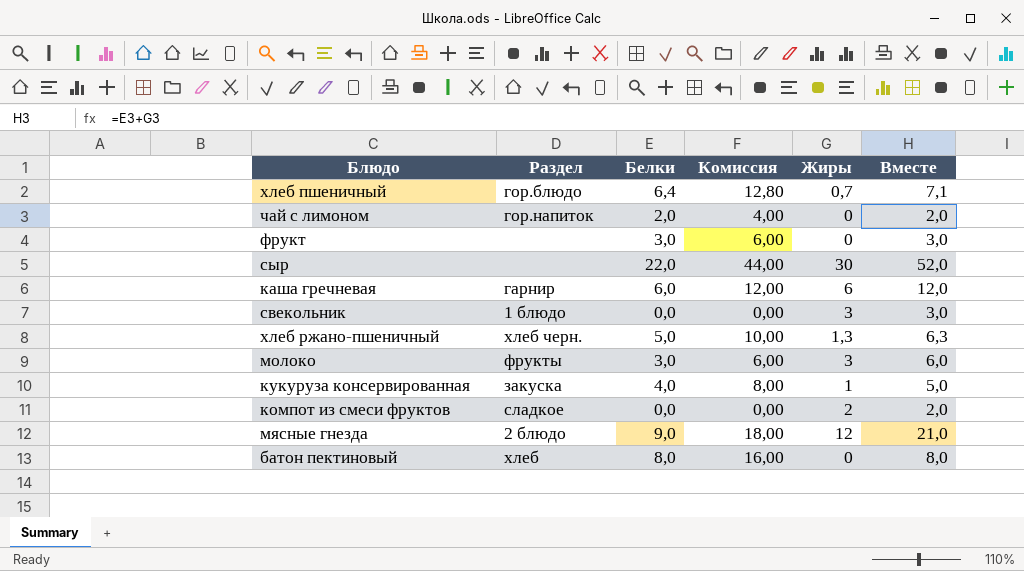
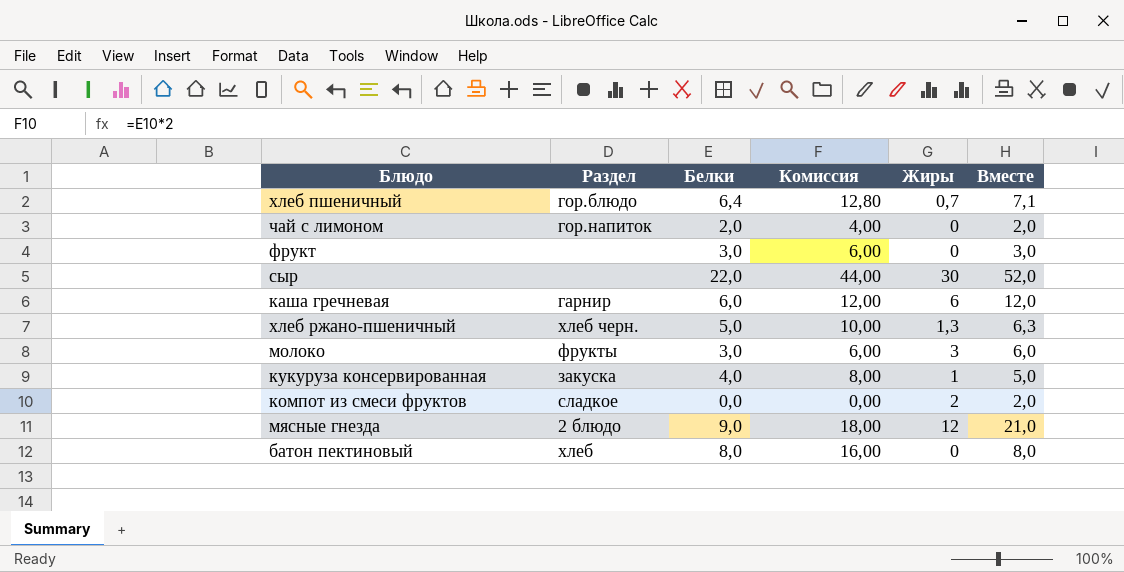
row свекольник: 1 блюдо | 0,0 | 0,00 | 3 | 3,0 -> none

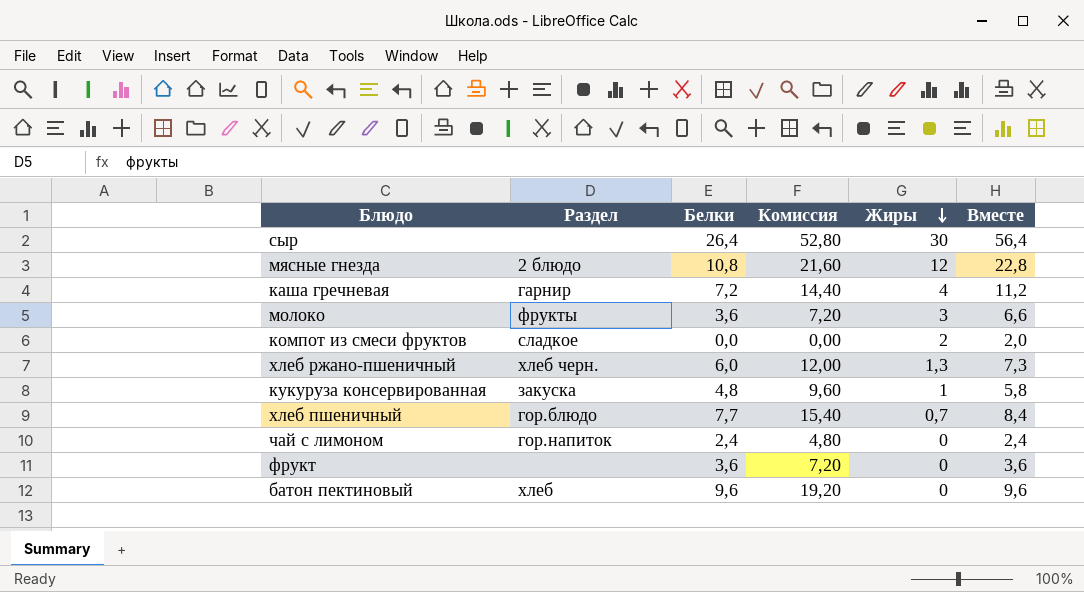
row order: none -> Жиры descending
сыр | Белки: 22,0 -> 26,4
сыр | Комиссия: 44,00 -> 52,80
сыр | Вместе: 52,0 -> 56,4
мясные гнезда | Белки: 9,0 -> 10,8
мясные гнезда | Комиссия: 18,00 -> 21,60
мясные гнезда | Вместе: 21,0 -> 22,8
каша гречневая | Белки: 6,0 -> 7,2
каша гречневая | Комиссия: 12,00 -> 14,40
каша гречневая | Жиры: 6 -> 4
каша гречневая | Вместе: 12,0 -> 11,2
молоко | Белки: 3,0 -> 3,6
молоко | Комиссия: 6,00 -> 7,20
молоко | Вместе: 6,0 -> 6,6
хлеб ржано-пшеничный | Белки: 5,0 -> 6,0
хлеб ржано-пшеничный | Комиссия: 10,00 -> 12,00
хлеб ржано-пшеничный | Вместе: 6,3 -> 7,3
кукуруза консервированная | Белки: 4,0 -> 4,8
кукуруза консервированная | Комиссия: 8,00 -> 9,60
кукуруза консервированная | Вместе: 5,0 -> 5,8
хлеб пшеничный | Белки: 6,4 -> 7,7
хлеб пшеничный | Комиссия: 12,80 -> 15,40
хлеб пшеничный | Вместе: 7,1 -> 8,4
чай с лимоном | Белки: 2,0 -> 2,4
чай с лимоном | Комиссия: 4,00 -> 4,80
чай с лимоном | Вместе: 2,0 -> 2,4
фрукт | Белки: 3,0 -> 3,6
фрукт | Комиссия: 6,00 -> 7,20
фрукт | Вместе: 3,0 -> 3,6
батон пектиновый | Белки: 8,0 -> 9,6
батон пектиновый | Комиссия: 16,00 -> 19,20
батон пектиновый | Вместе: 8,0 -> 9,6

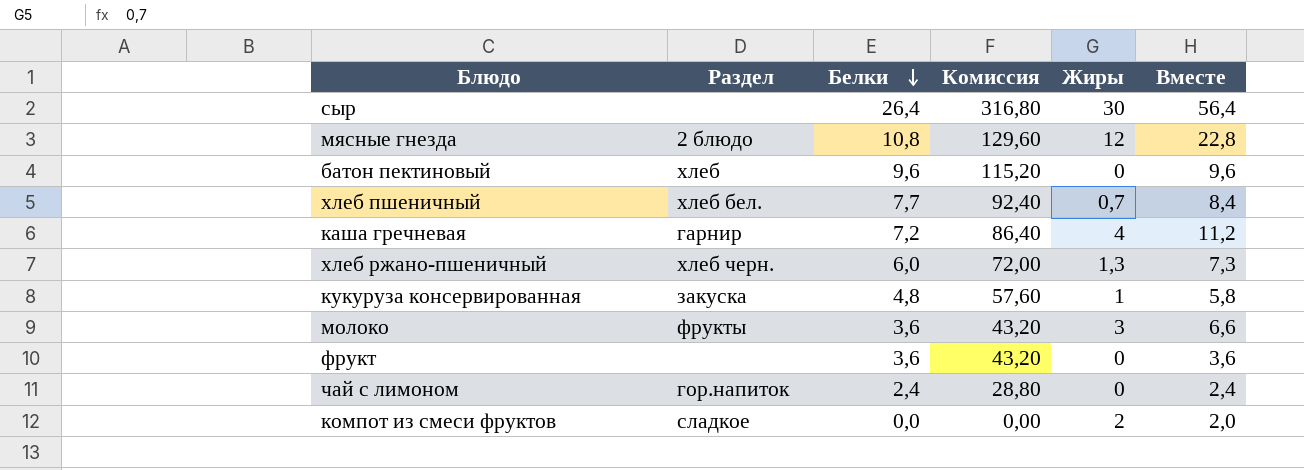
row order: Жиры descending -> Белки descending
column Комиссия | formula: [Белки] * 2 -> [Белки] * 12
хлеб пшеничный | Раздел: гор.блюдо -> хлеб бел.

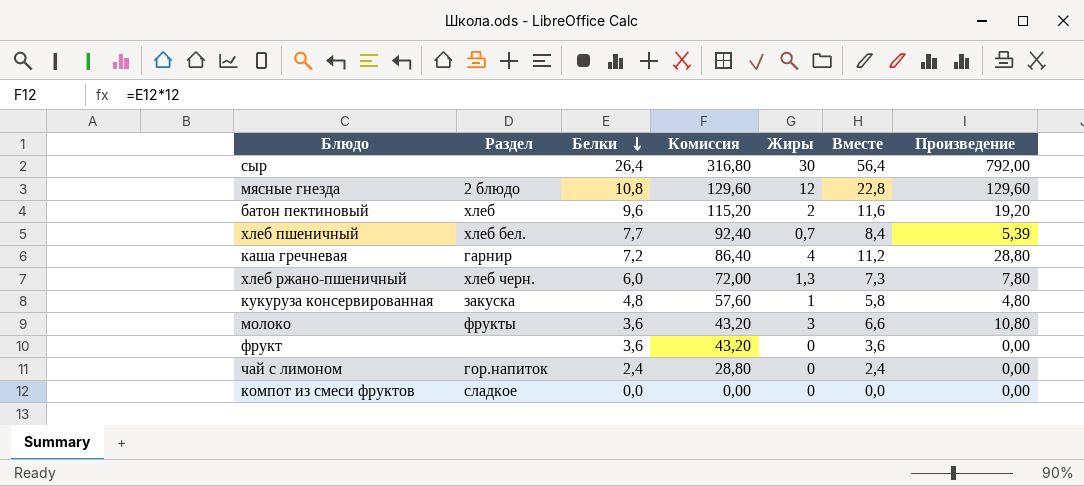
column Произведение | formula: none -> [Белки] * [Жиры]
батон пектиновый | Жиры: 0 -> 2
батон пектиновый | Вместе: 9,6 -> 11,6
компот из смеси фруктов | Жиры: 2 -> 0
компот из смеси фруктов | Вместе: 2,0 -> 0,0

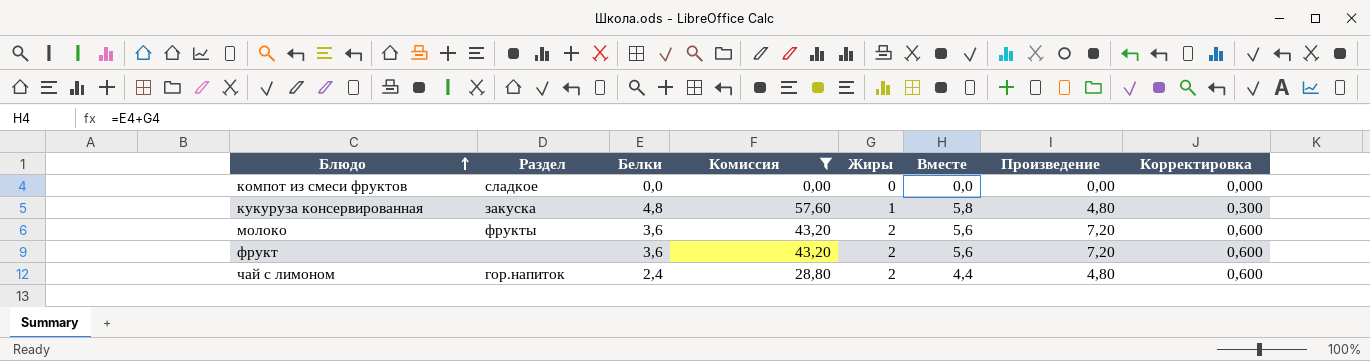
filter: none -> Комиссия <= 57,60
row order: Белки descending -> Блюдо ascending
column Корректировка | formula: none -> [Жиры] * 0,3
молоко | Жиры: 3 -> 2
молоко | Вместе: 6,6 -> 5,6
молоко | Произведение: 10,80 -> 7,20
фрукт | Жиры: 0 -> 2
фрукт | Вместе: 3,6 -> 5,6
фрукт | Произведение: 0,00 -> 7,20
чай с лимоном | Жиры: 0 -> 2
чай с лимоном | Вместе: 2,4 -> 4,4
чай с лимоном | Произведение: 0,00 -> 4,80

